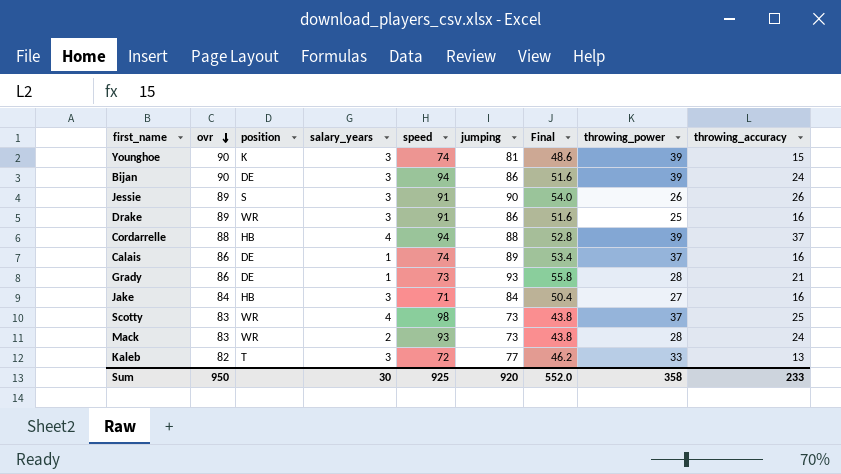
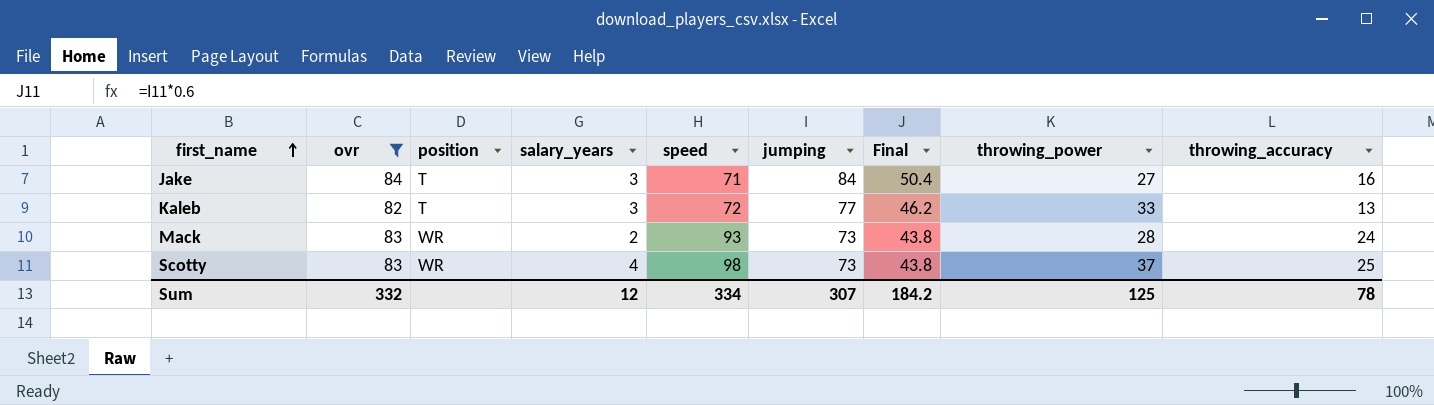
filter: none -> ovr <= 84
row order: ovr descending -> first_name ascending
Jake | position: HB -> T
Sum | ovr: 950 -> 332
Sum | salary_years: 30 -> 12
Sum | speed: 925 -> 334
Sum | jumping: 920 -> 307
Sum | Final: 552.0 -> 184.2
Sum | throwing_power: 358 -> 125
Sum | throwing_accuracy: 233 -> 78

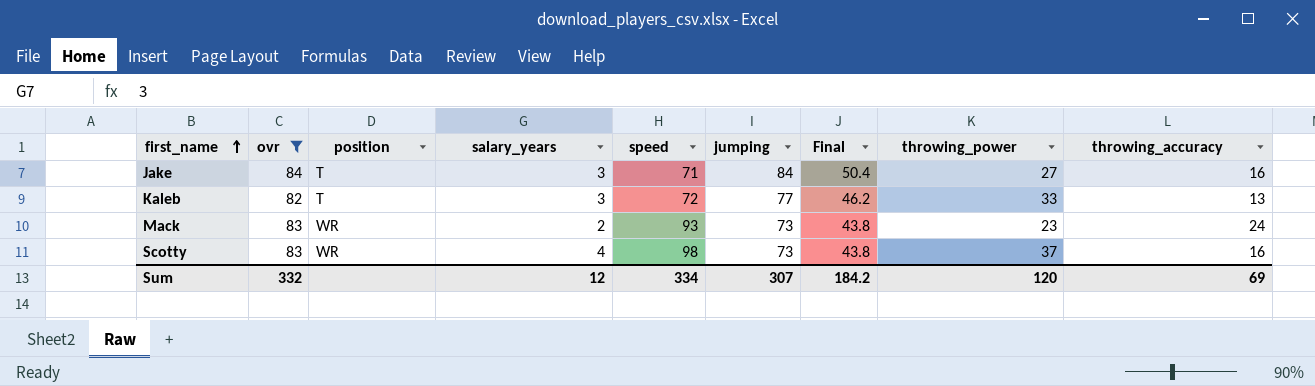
Mack | throwing_power: 28 -> 23
Scotty | throwing_accuracy: 25 -> 16
Sum | throwing_power: 125 -> 120
Sum | throwing_accuracy: 78 -> 69

